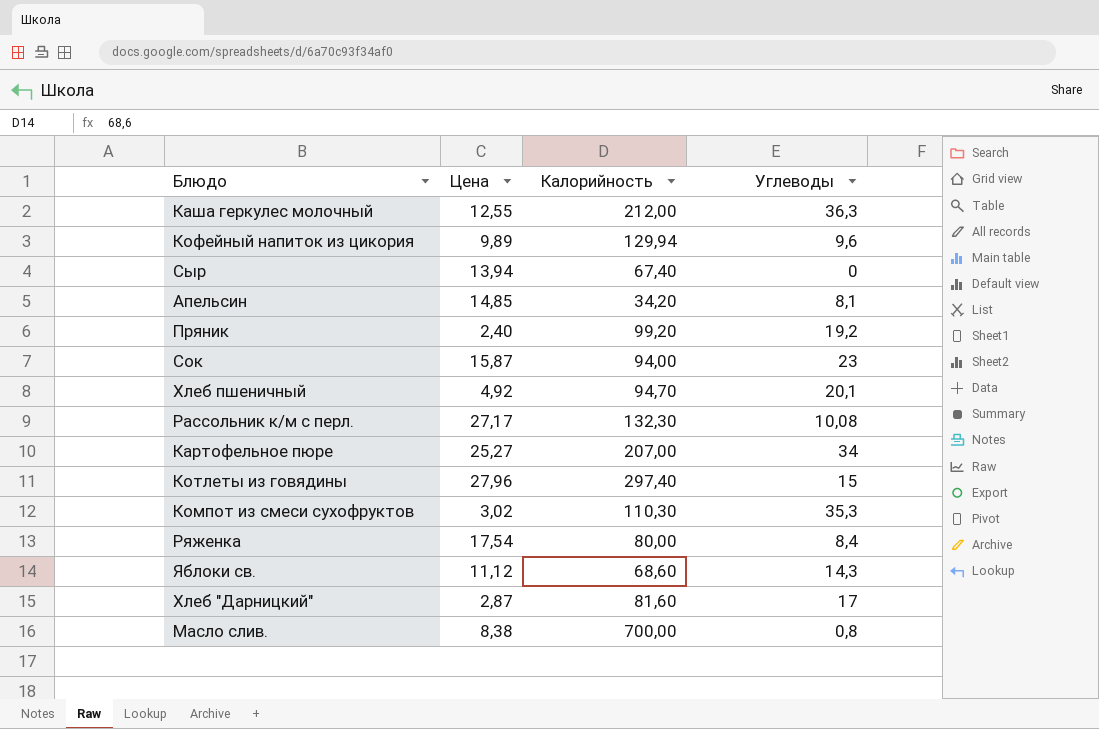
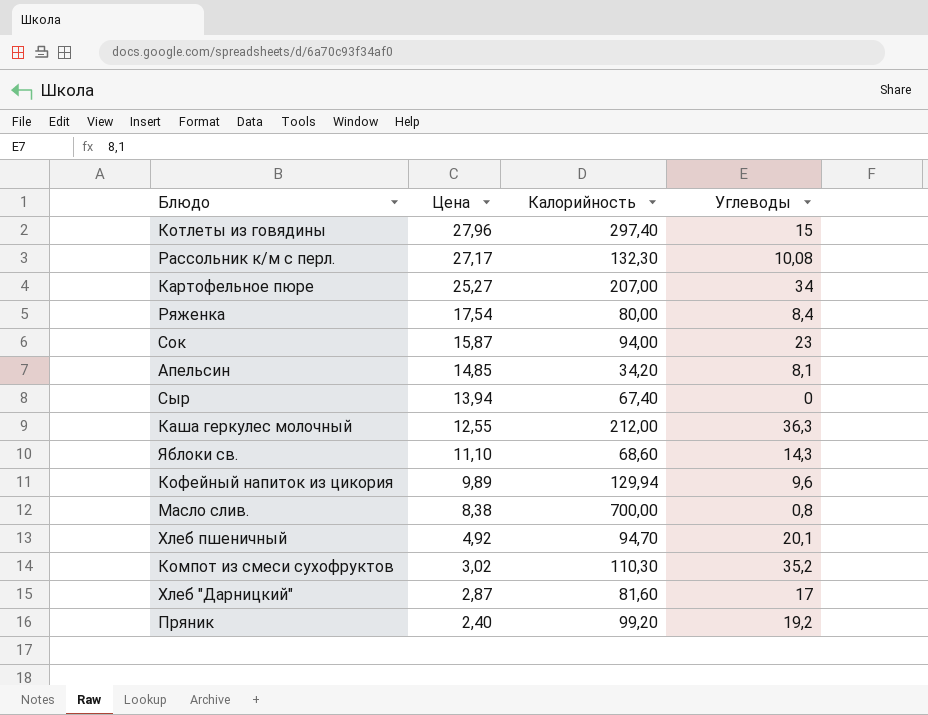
row order: none -> Цена descending
Яблоки св. | Цена: 11,12 -> 11,10
Компот из смеси сухофруктов | Углеводы: 35,3 -> 35,2

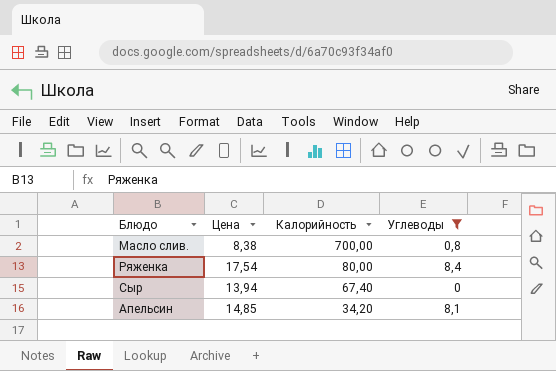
filter: none -> Углеводы <= 8,4
row order: Цена descending -> Калорийность descending

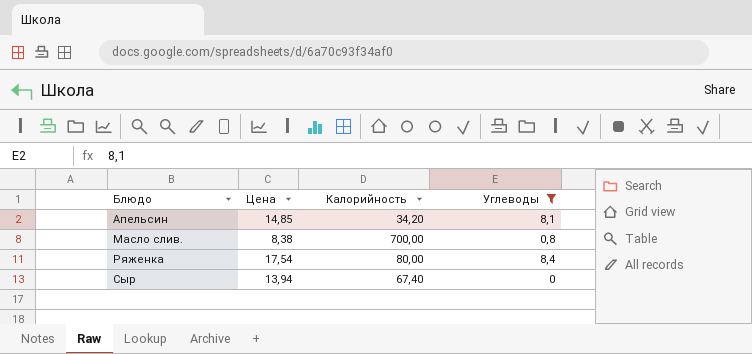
row order: Калорийность descending -> Блюдо ascending

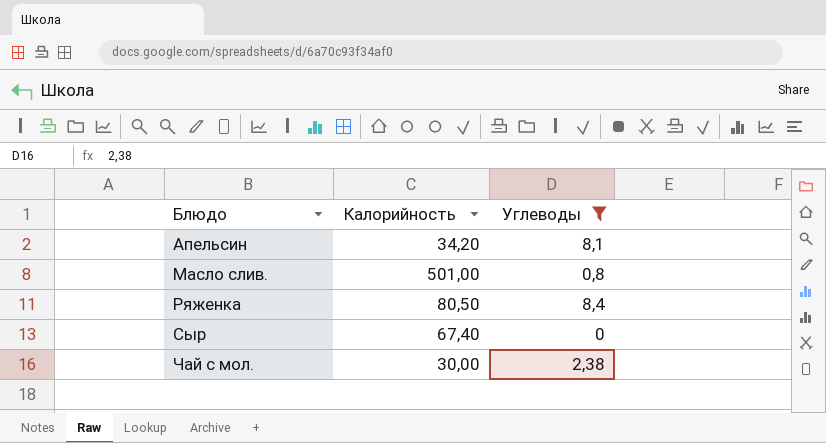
column Цена | position: 2 -> none
Масло слив. | Калорийность: 700,00 -> 501,00
Ряженка | Калорийность: 80,00 -> 80,50
row Чай с мол.: none -> 30,00 | 2,38

